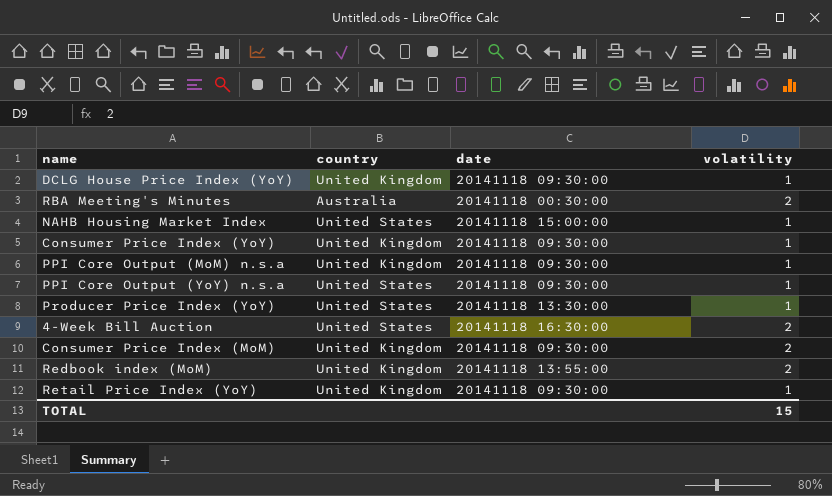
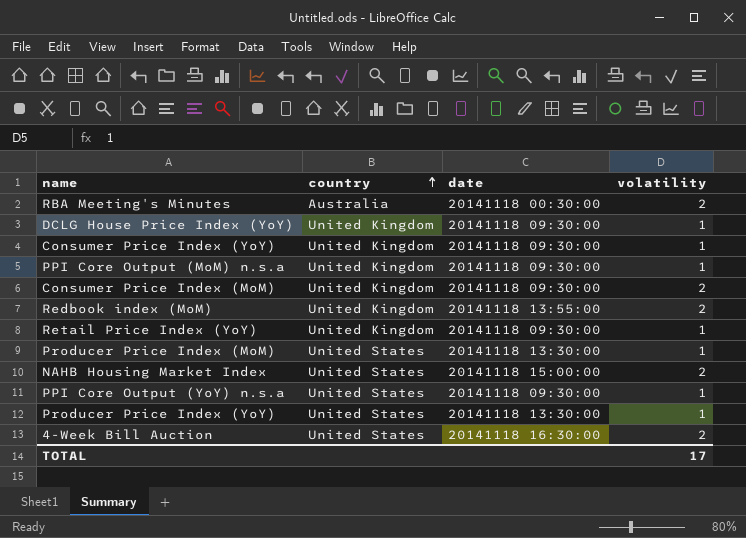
row order: none -> country ascending
row Producer Price Index (MoM): none -> United States | 20141118 13:30:00 | 1
NAHB Housing Market Index | volatility: 1 -> 2
TOTAL | volatility: 15 -> 17

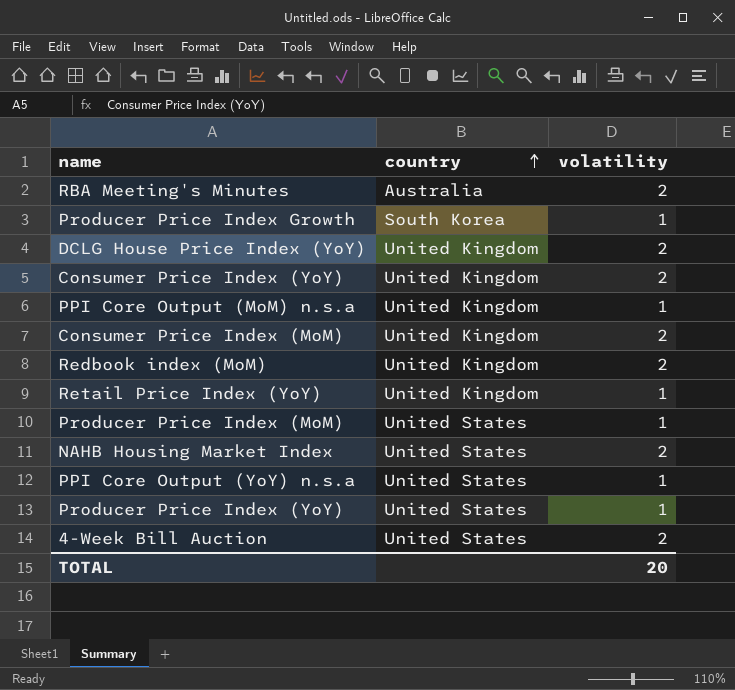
column date | position: 3 -> none
row Producer Price Index Growth: none -> South Korea | 1
DCLG House Price Index (YoY) | volatility: 1 -> 2
Consumer Price Index (YoY) | volatility: 1 -> 2
TOTAL | volatility: 17 -> 20

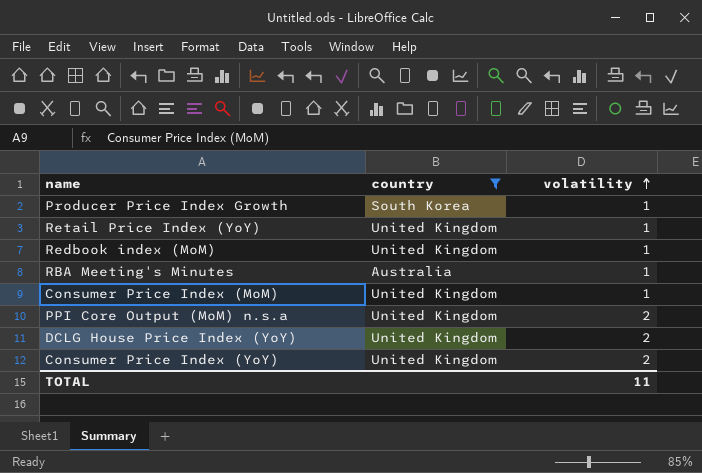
filter: none -> country != United States
row order: country ascending -> volatility ascending
Redbook index (MoM) | volatility: 2 -> 1
RBA Meeting's Minutes | volatility: 2 -> 1
Consumer Price Index (MoM) | volatility: 2 -> 1
PPI Core Output (MoM) n.s.a | volatility: 1 -> 2
TOTAL | volatility: 20 -> 11

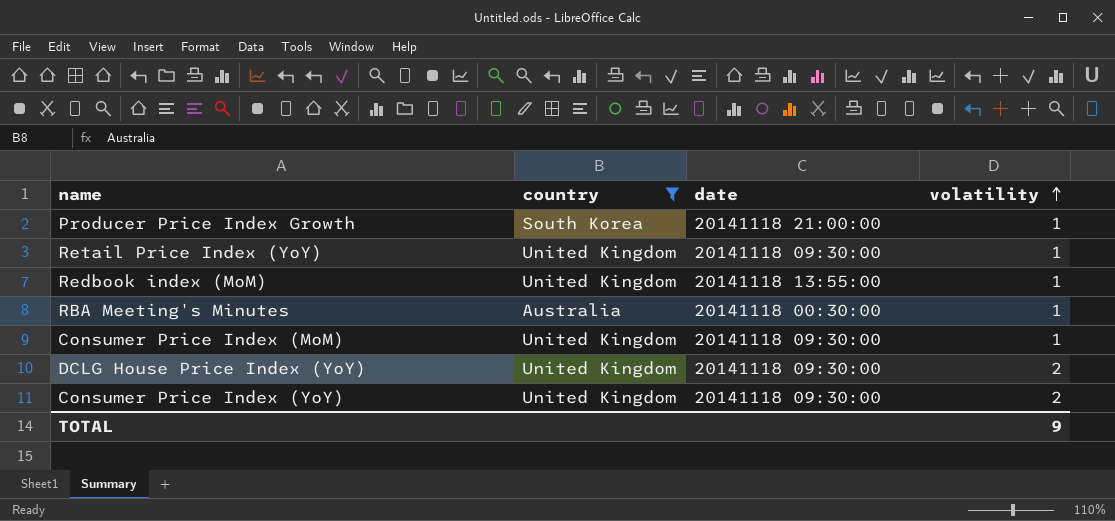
column date | position: none -> 3
row PPI Core Output (MoM) n.s.a: United Kingdom | 2 -> none
TOTAL | volatility: 11 -> 9

